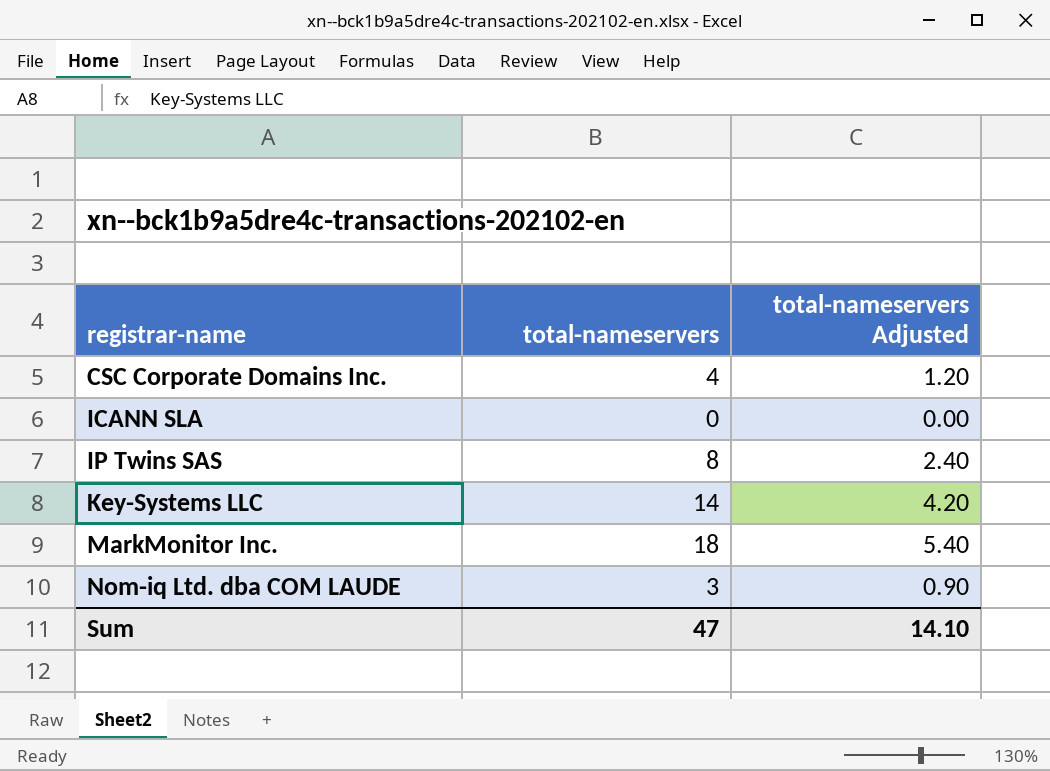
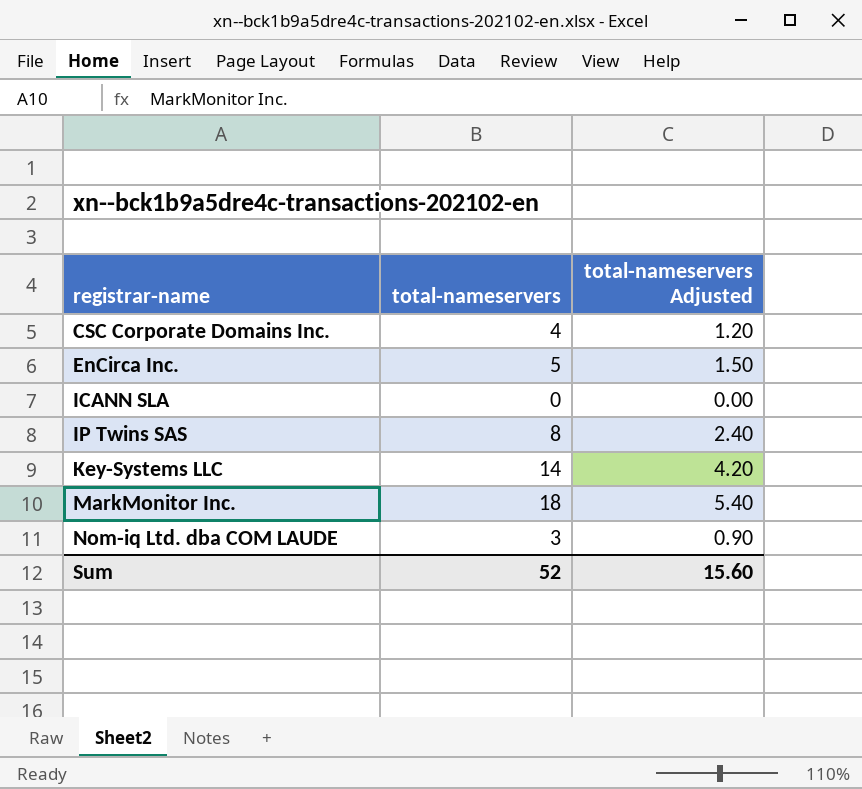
row EnCirca Inc.: none -> 5 | 1.50
Sum | total-nameservers: 47 -> 52
Sum | total-nameservers Adjusted: 14.10 -> 15.60

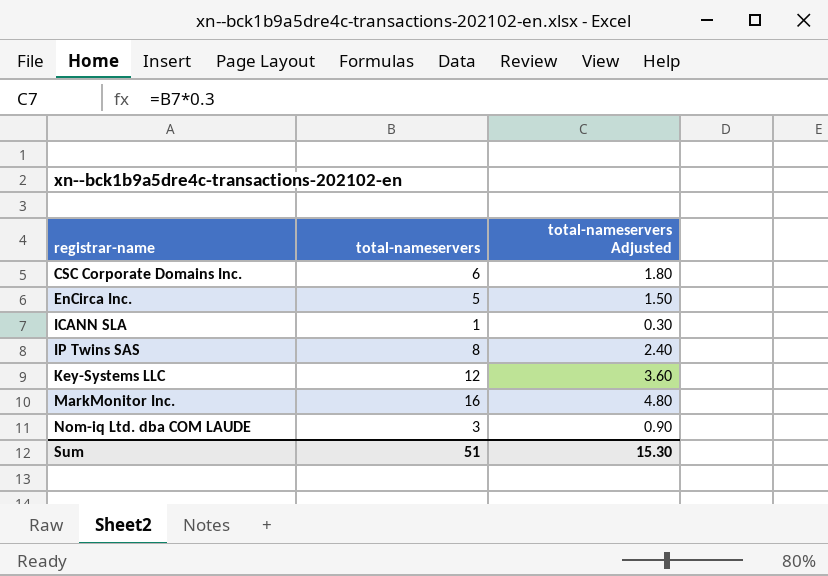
CSC Corporate Domains Inc. | total-nameservers: 4 -> 6
CSC Corporate Domains Inc. | total-nameservers Adjusted: 1.20 -> 1.80
ICANN SLA | total-nameservers: 0 -> 1
ICANN SLA | total-nameservers Adjusted: 0.00 -> 0.30
Key-Systems LLC | total-nameservers: 14 -> 12
Key-Systems LLC | total-nameservers Adjusted: 4.20 -> 3.60
MarkMonitor Inc. | total-nameservers: 18 -> 16
MarkMonitor Inc. | total-nameservers Adjusted: 5.40 -> 4.80
Sum | total-nameservers: 52 -> 51
Sum | total-nameservers Adjusted: 15.60 -> 15.30

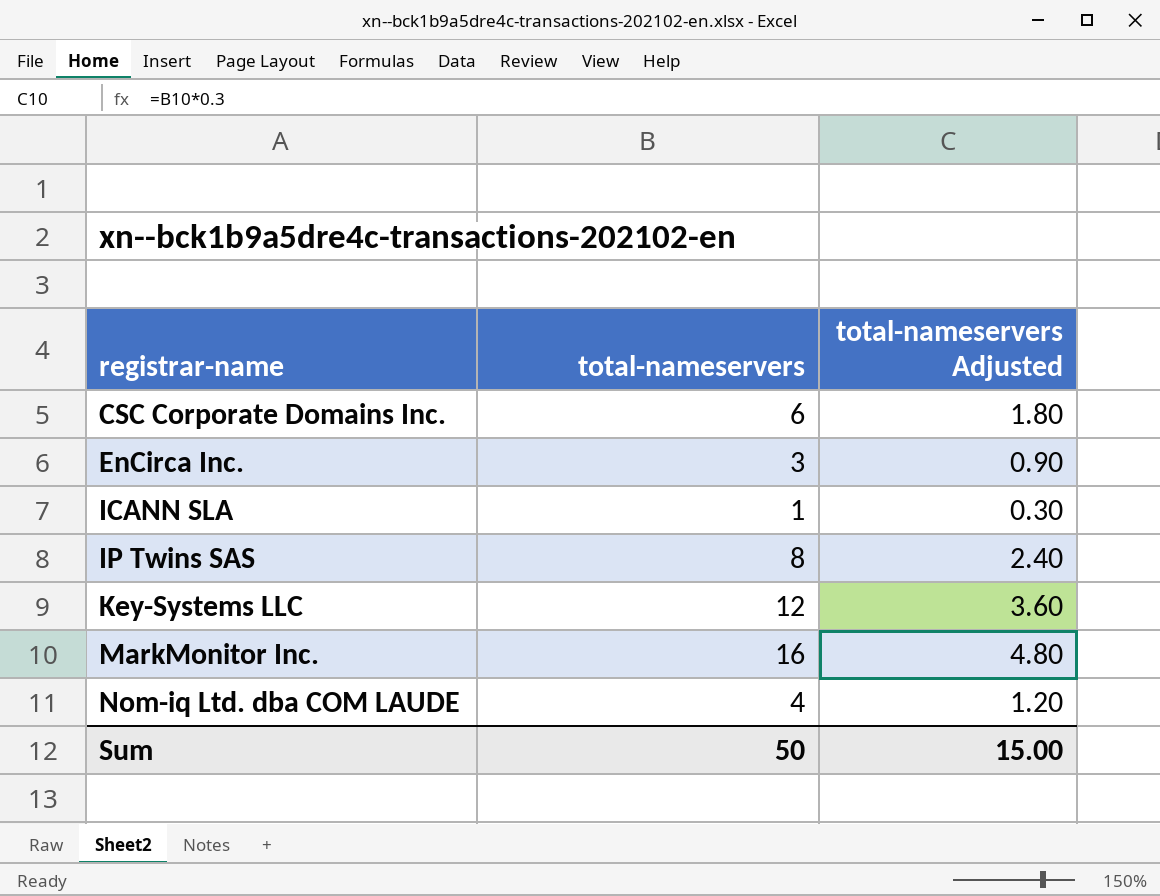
EnCirca Inc. | total-nameservers: 5 -> 3
EnCirca Inc. | total-nameservers Adjusted: 1.50 -> 0.90
Nom-iq Ltd. dba COM LAUDE | total-nameservers: 3 -> 4
Nom-iq Ltd. dba COM LAUDE | total-nameservers Adjusted: 0.90 -> 1.20
Sum | total-nameservers: 51 -> 50
Sum | total-nameservers Adjusted: 15.30 -> 15.00

